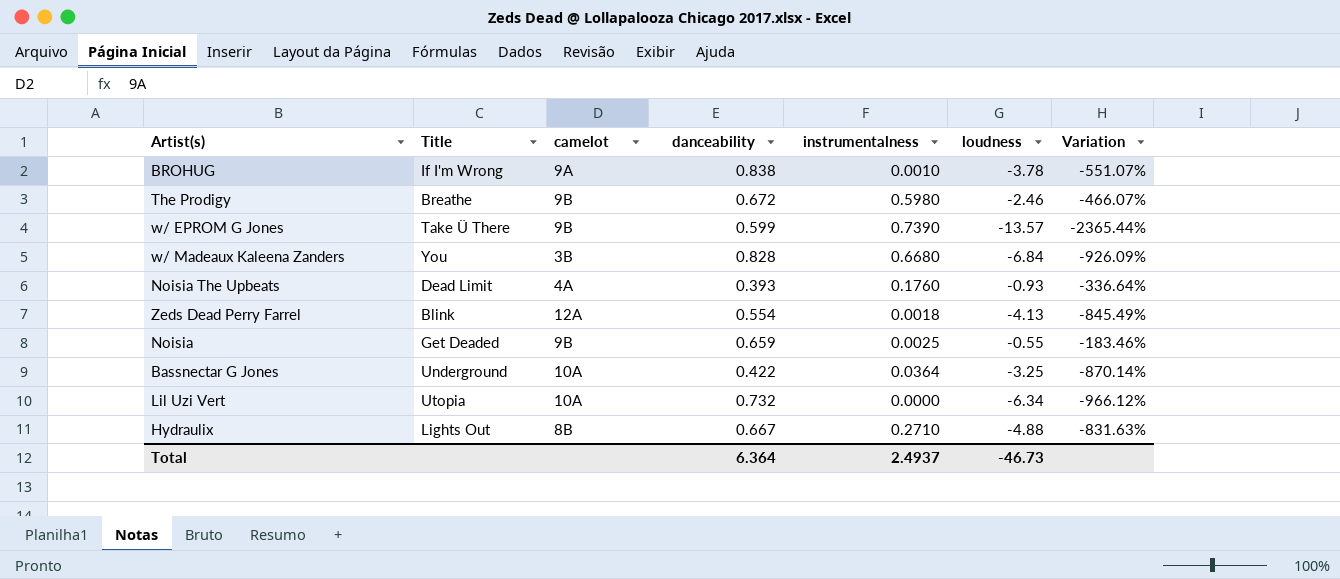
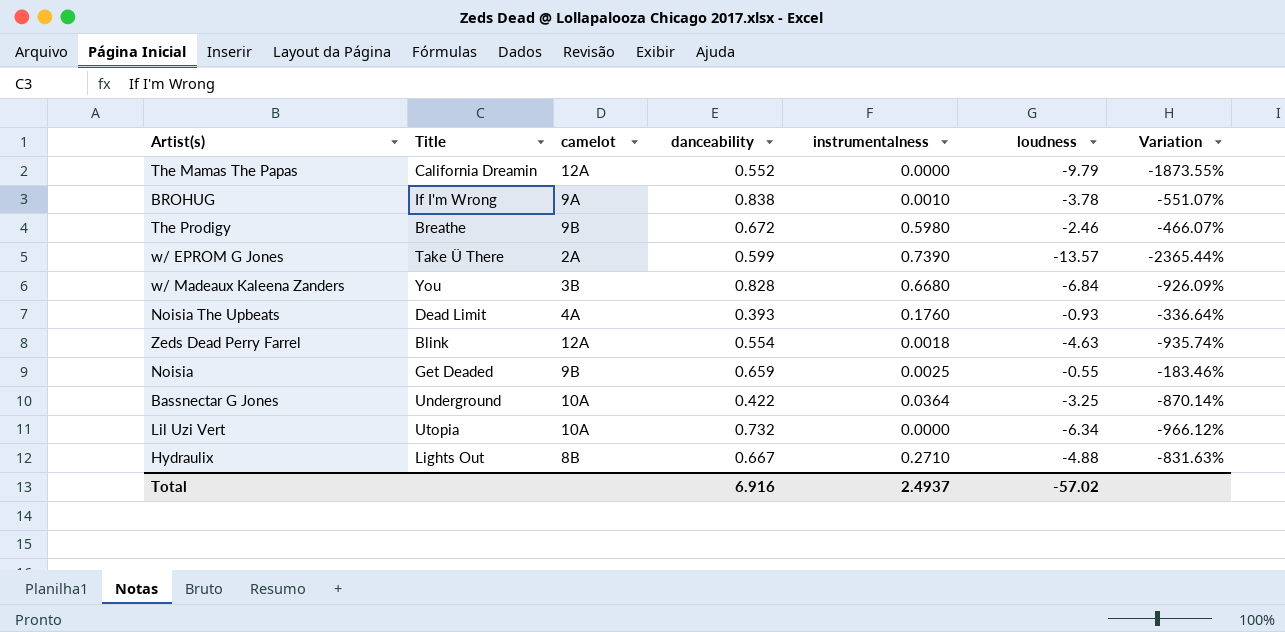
row The Mamas The Papas: none -> California Dreamin | 12A | 0.552 | 0.0000 | -9.79 | -1873.55%
w/ EPROM G Jones | camelot: 9B -> 2A
Zeds Dead Perry Farrel | loudness: -4.13 -> -4.63
Zeds Dead Perry Farrel | Variation: -845.49% -> -935.74%
Total | danceability: 6.364 -> 6.916
Total | loudness: -46.73 -> -57.02

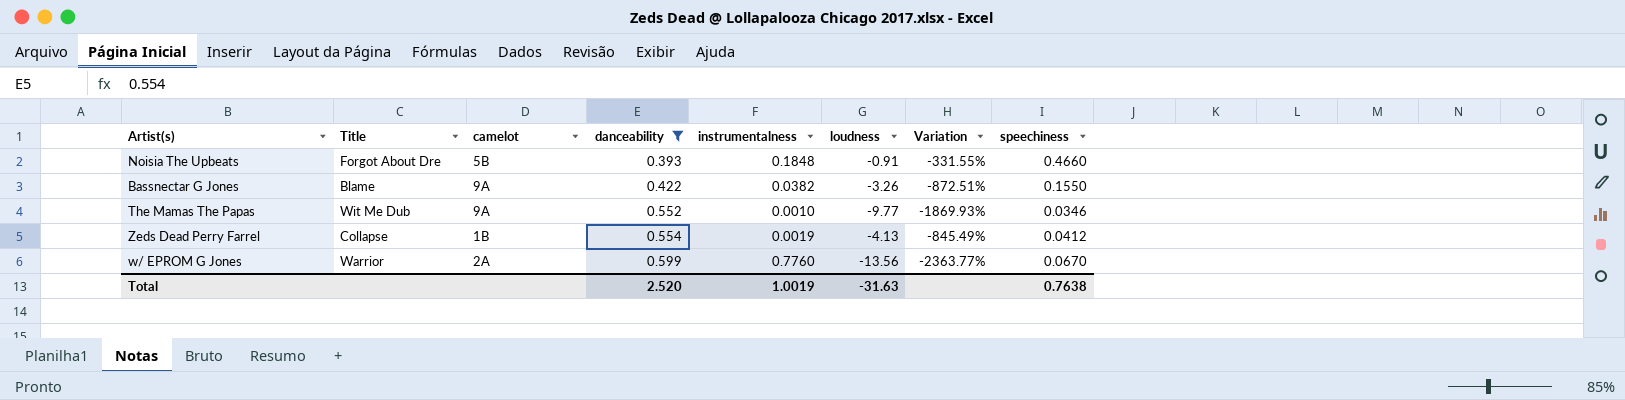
filter: none -> danceability <= 0.599
row order: none -> danceability ascending
column speechiness | position: none -> 8
Noisia The Upbeats | Title: Dead Limit -> Forgot About Dre
Noisia The Upbeats | camelot: 4A -> 5B
Noisia The Upbeats | instrumentalness: 0.1760 -> 0.1848
Noisia The Upbeats | loudness: -0.93 -> -0.91
Noisia The Upbeats | Variation: -336.64% -> -331.55%
Bassnectar G Jones | Title: Underground -> Blame
Bassnectar G Jones | camelot: 10A -> 9A
Bassnectar G Jones | instrumentalness: 0.0364 -> 0.0382
Bassnectar G Jones | loudness: -3.25 -> -3.26
Bassnectar G Jones | Variation: -870.14% -> -872.51%
The Mamas The Papas | Title: California Dreamin -> Wit Me Dub
The Mamas The Papas | camelot: 12A -> 9A
The Mamas The Papas | instrumentalness: 0.0000 -> 0.0010
The Mamas The Papas | loudness: -9.79 -> -9.77
The Mamas The Papas | Variation: -1873.55% -> -1869.93%
Zeds Dead Perry Farrel | Title: Blink -> Collapse
Zeds Dead Perry Farrel | camelot: 12A -> 1B
Zeds Dead Perry Farrel | instrumentalness: 0.0018 -> 0.0019
Zeds Dead Perry Farrel | loudness: -4.63 -> -4.13
Zeds Dead Perry Farrel | Variation: -935.74% -> -845.49%
w/ EPROM G Jones | Title: Take Ü There -> Warrior
w/ EPROM G Jones | instrumentalness: 0.7390 -> 0.7760
w/ EPROM G Jones | loudness: -13.57 -> -13.56
w/ EPROM G Jones | Variation: -2365.44% -> -2363.77%
Total | danceability: 6.916 -> 2.520
Total | instrumentalness: 2.4937 -> 1.0019
Total | loudness: -57.02 -> -31.63

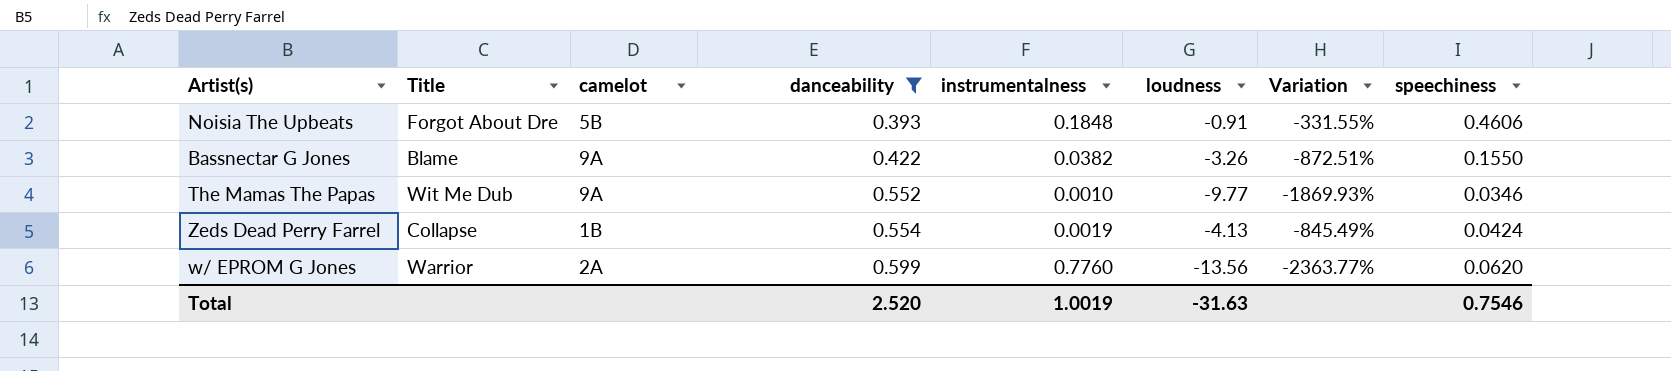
Noisia The Upbeats | speechiness: 0.4660 -> 0.4606
Zeds Dead Perry Farrel | speechiness: 0.0412 -> 0.0424
w/ EPROM G Jones | speechiness: 0.0670 -> 0.0620
Total | speechiness: 0.7638 -> 0.7546

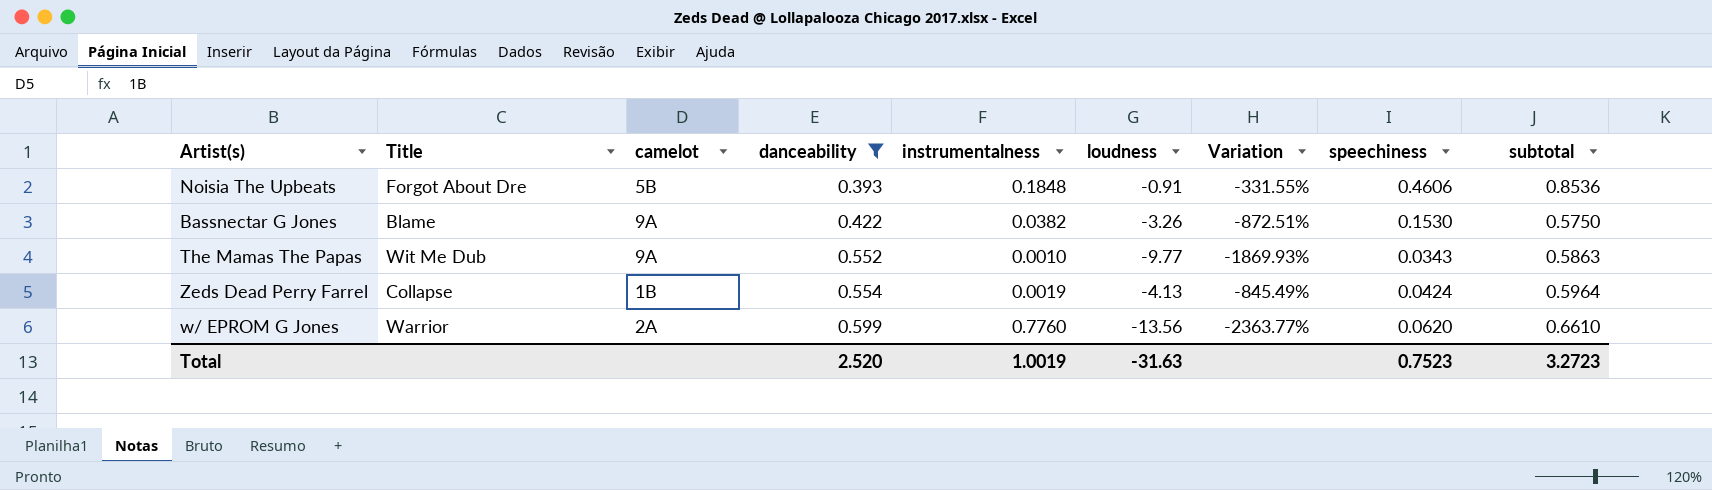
column subtotal | formula: none -> [danceability] + [speechiness]
Bassnectar G Jones | speechiness: 0.1550 -> 0.1530
The Mamas The Papas | speechiness: 0.0346 -> 0.0343
Total | speechiness: 0.7546 -> 0.7523

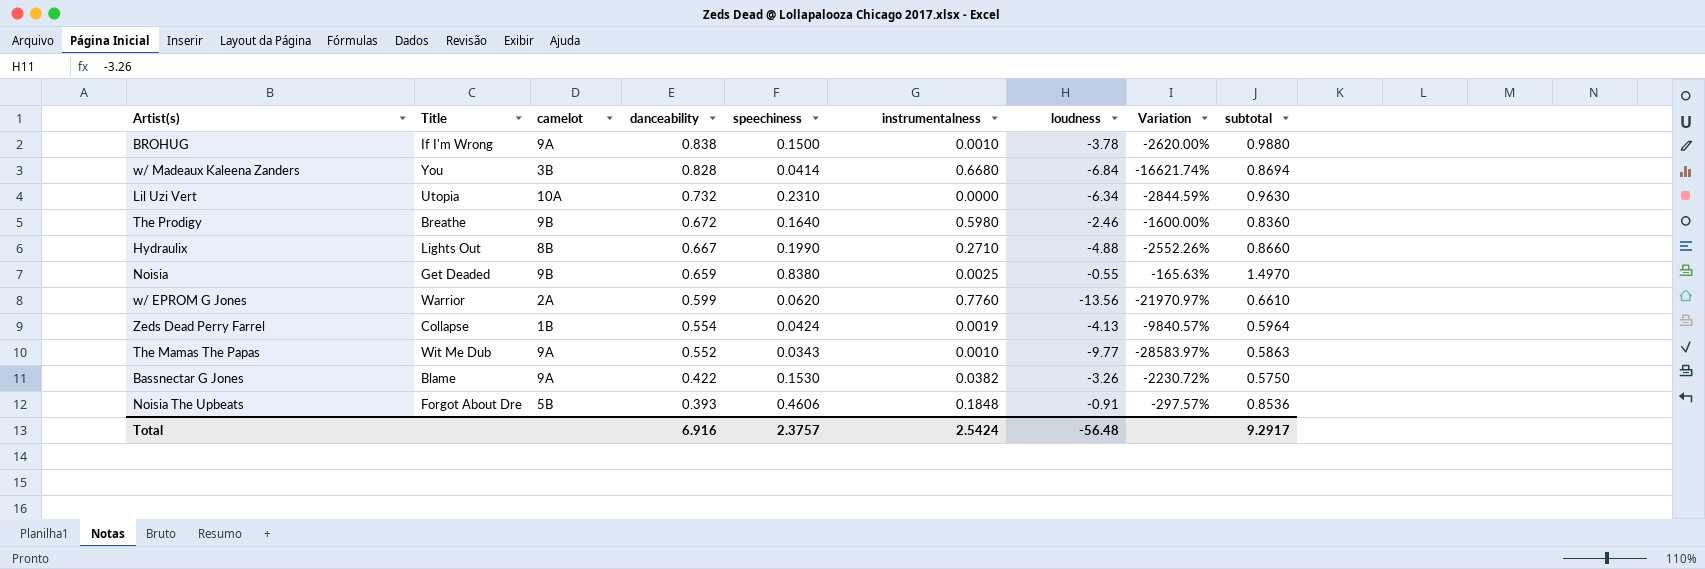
filter: danceability <= 0.599 -> none
row order: danceability ascending -> danceability descending
column speechiness | position: 8 -> 5
column Variation | formula: ([loudness] - [danceability]) / [danceability] -> ([loudness] - [speechiness]) / [speechiness]
Total | danceability: 2.520 -> 6.916
Total | speechiness: 0.7523 -> 2.3757
Total | instrumentalness: 1.0019 -> 2.5424
Total | loudness: -31.63 -> -56.48
Total | subtotal: 3.2723 -> 9.2917

